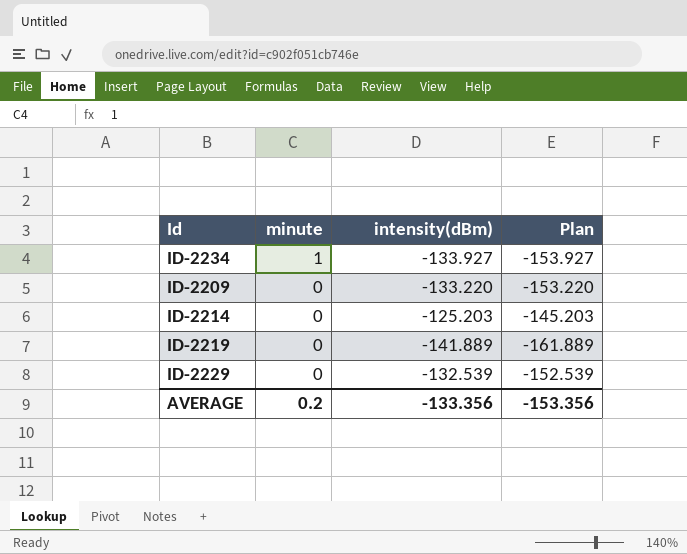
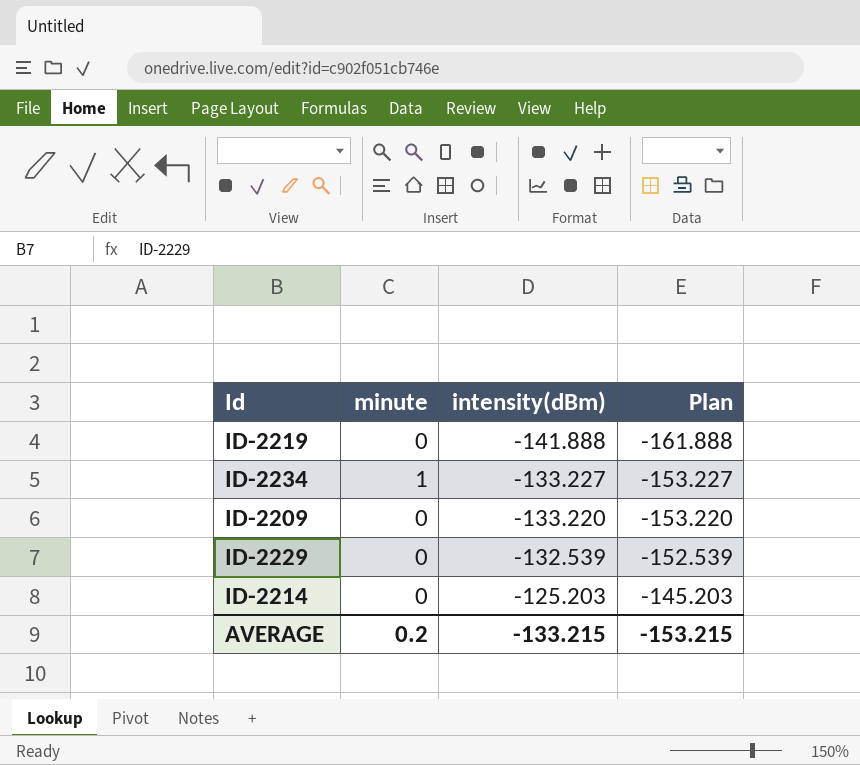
row order: minute descending -> intensity(dBm) ascending
ID-2219 | intensity(dBm): -141.889 -> -141.888
ID-2219 | Plan: -161.889 -> -161.888
ID-2234 | intensity(dBm): -133.927 -> -133.227
ID-2234 | Plan: -153.927 -> -153.227
AVERAGE | intensity(dBm): -133.356 -> -133.215
AVERAGE | Plan: -153.356 -> -153.215

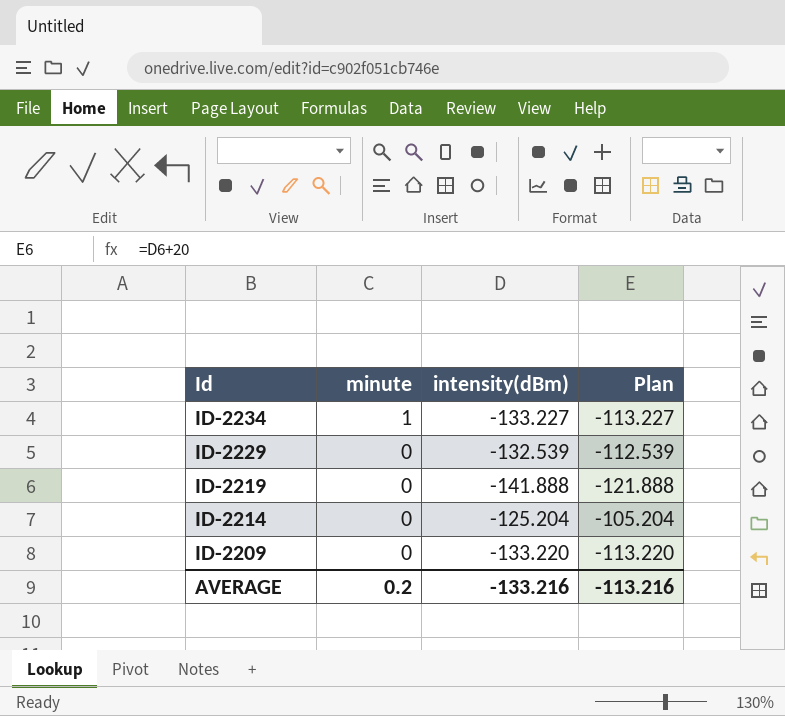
row order: intensity(dBm) ascending -> Id descending
column Plan | formula: [intensity(dBm)] - 20 -> [intensity(dBm)] + 20
ID-2214 | intensity(dBm): -125.203 -> -125.204
AVERAGE | intensity(dBm): -133.215 -> -133.216
AVERAGE | Plan: -153.215 -> -113.216

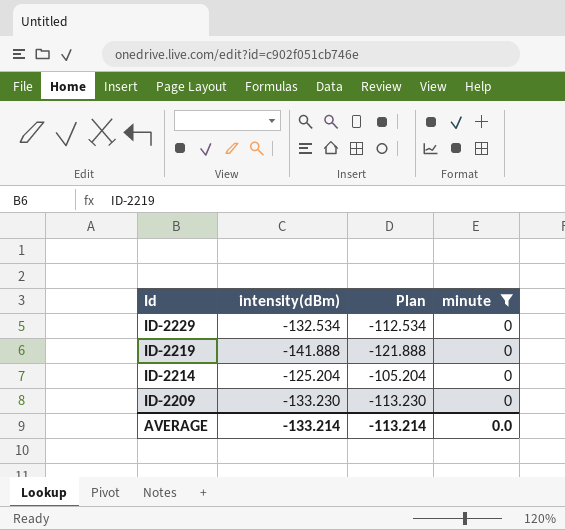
filter: none -> minute = 0
column minute | position: 2 -> 4
ID-2229 | intensity(dBm): -132.539 -> -132.534
ID-2229 | Plan: -112.539 -> -112.534
ID-2209 | intensity(dBm): -133.220 -> -133.230
ID-2209 | Plan: -113.220 -> -113.230
AVERAGE | intensity(dBm): -133.216 -> -133.214
AVERAGE | Plan: -113.216 -> -113.214
AVERAGE | minute: 0.2 -> 0.0

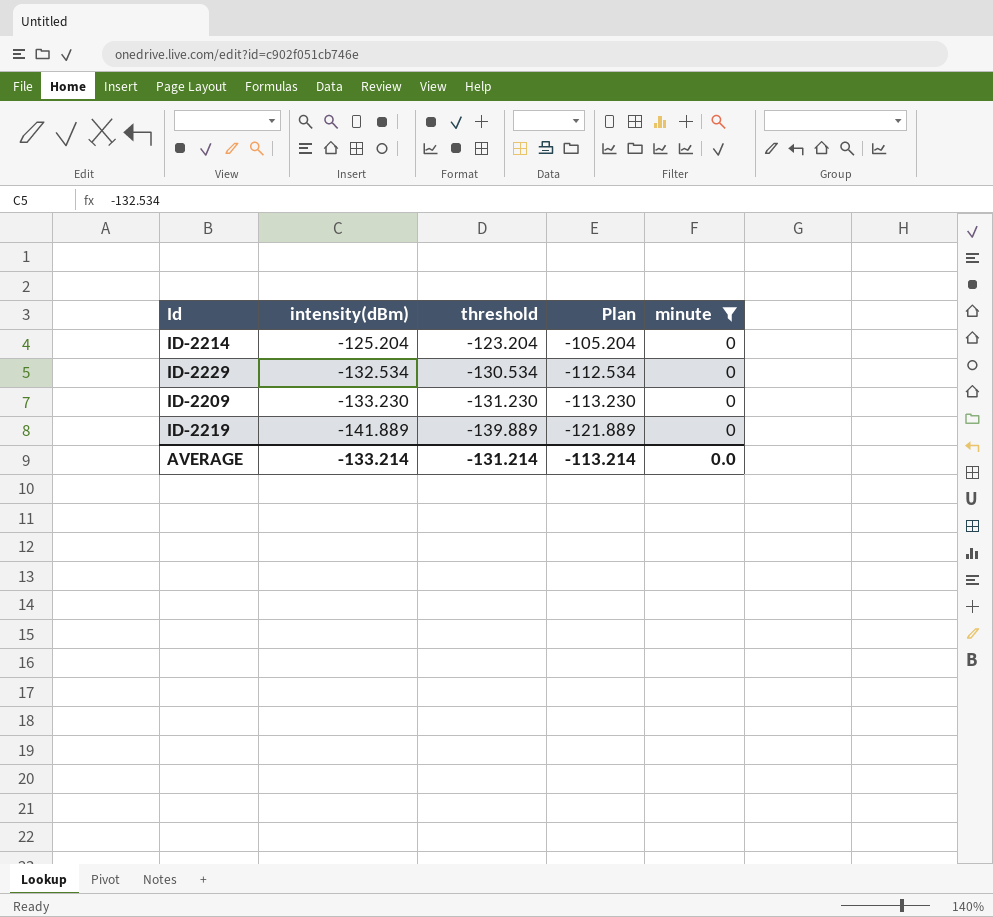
row order: Id descending -> intensity(dBm) descending
column threshold | formula: none -> [intensity(dBm)] + 2
ID-2219 | intensity(dBm): -141.888 -> -141.889
ID-2219 | Plan: -121.888 -> -121.889

